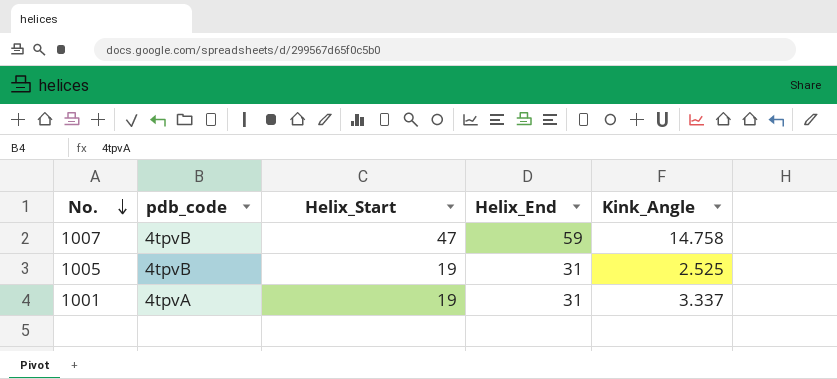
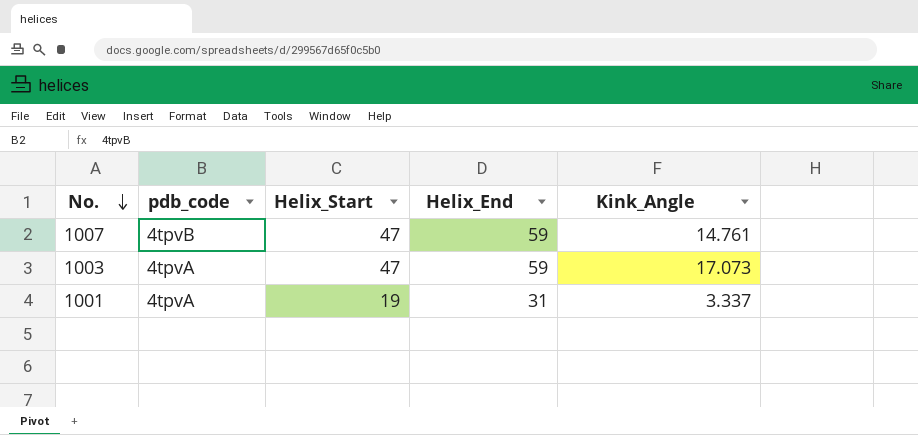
row 1005: 4tpvB | 19 | 31 | 2.525 -> none
1007 | Kink_Angle: 14.758 -> 14.761
row 1003: none -> 4tpvA | 47 | 59 | 17.073

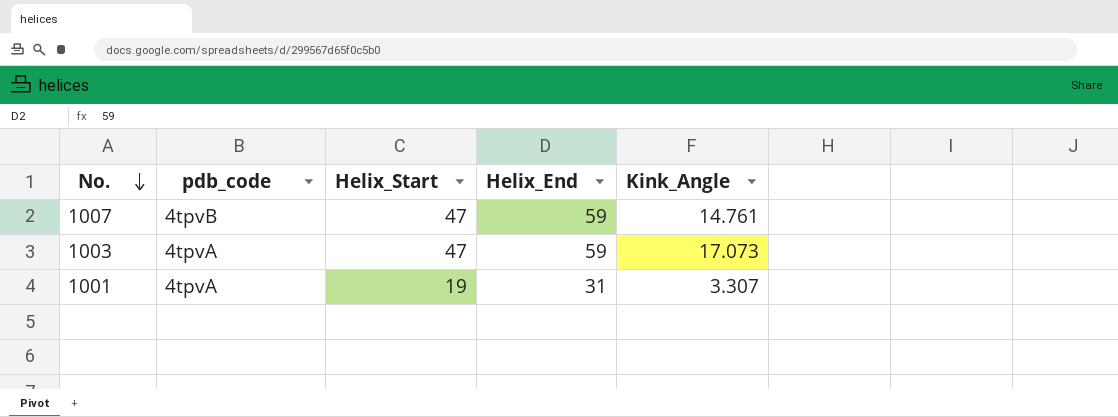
1001 | Kink_Angle: 3.337 -> 3.307

